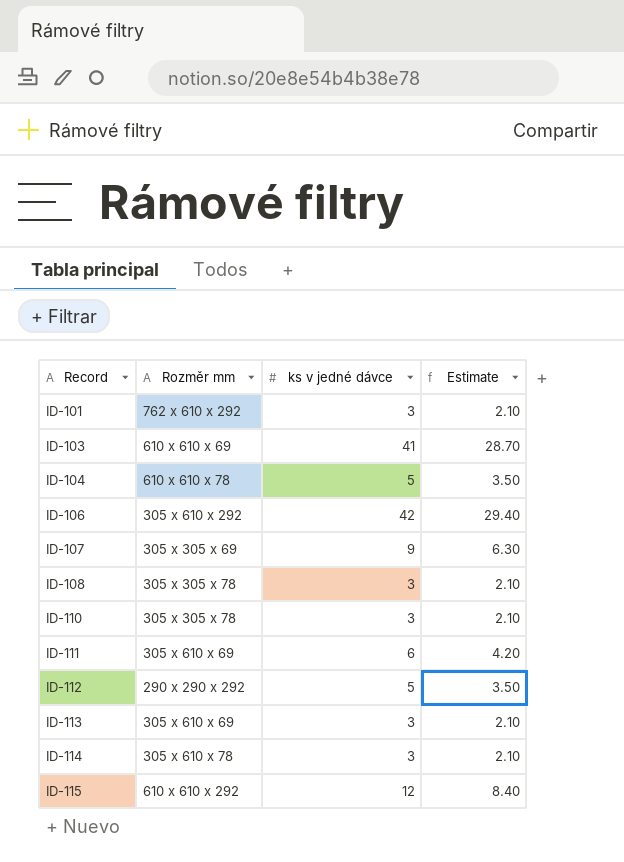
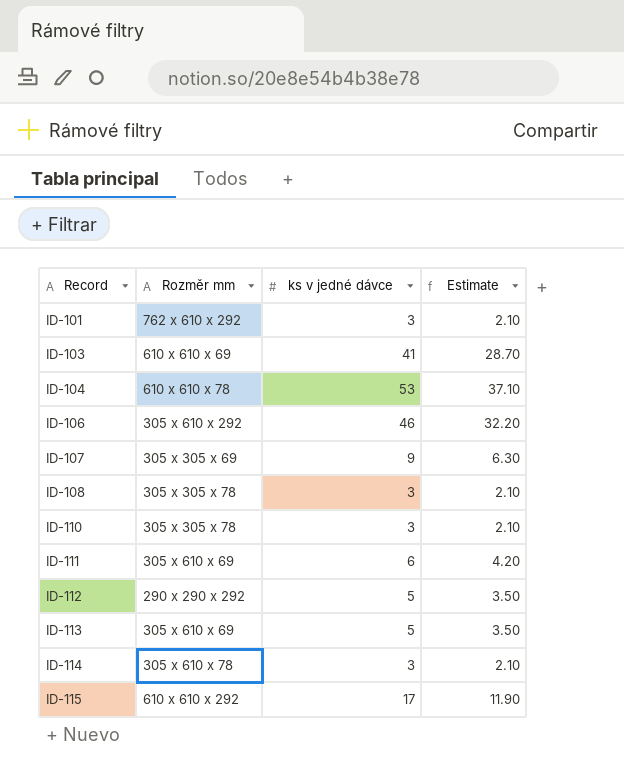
ID-104 | ks v jedné dávce: 5 -> 53
ID-104 | Estimate: 3.50 -> 37.10
ID-106 | ks v jedné dávce: 42 -> 46
ID-106 | Estimate: 29.40 -> 32.20
ID-113 | ks v jedné dávce: 3 -> 5
ID-113 | Estimate: 2.10 -> 3.50
ID-115 | ks v jedné dávce: 12 -> 17
ID-115 | Estimate: 8.40 -> 11.90

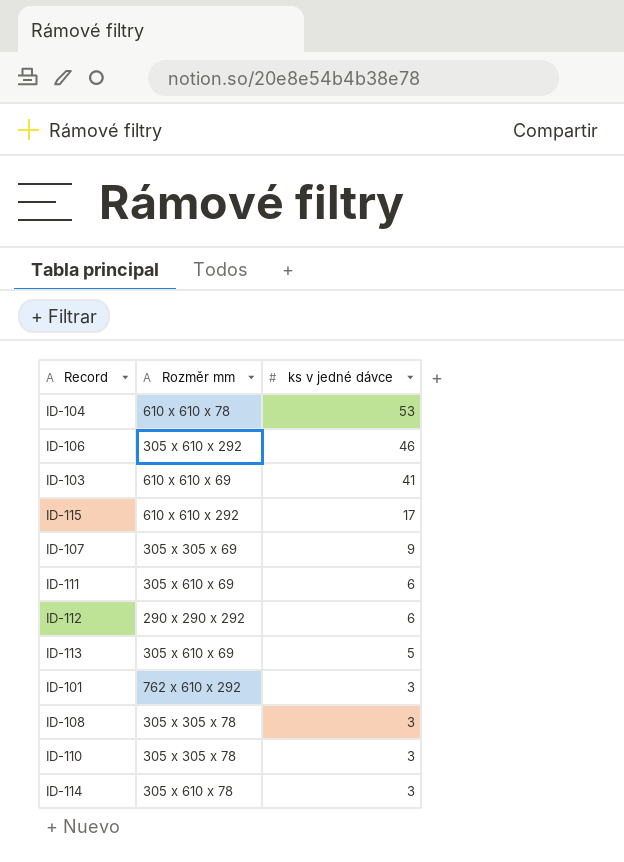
row order: Record ascending -> ks v jedné dávce descending
column Estimate | formula: [ks v jedné dávce] * 0.7 -> none
ID-112 | ks v jedné dávce: 5 -> 6

